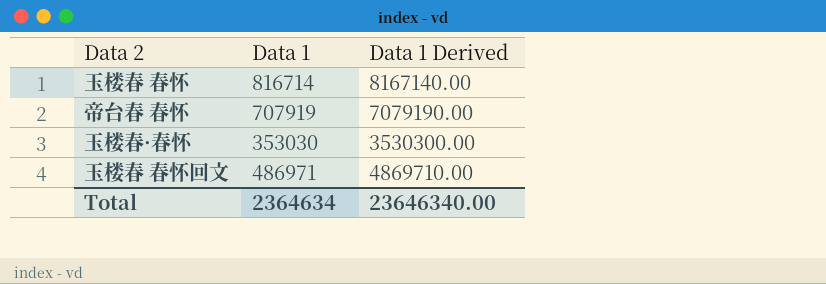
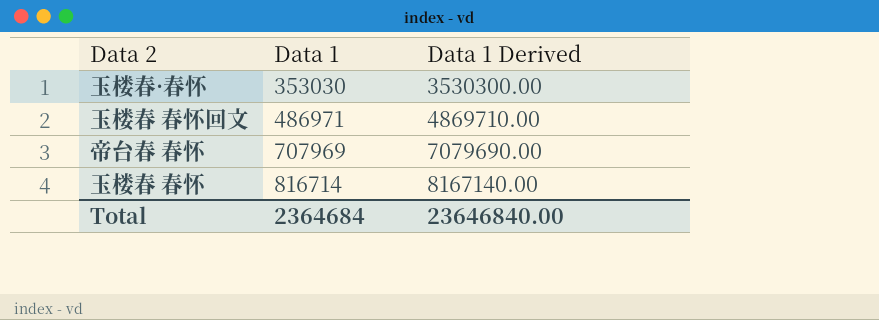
row order: none -> Data 1 ascending
帝台春 春怀 | Data 1: 707919 -> 707969
帝台春 春怀 | Data 1 Derived: 7079190.00 -> 7079690.00
Total | Data 1: 2364634 -> 2364684
Total | Data 1 Derived: 23646340.00 -> 23646840.00

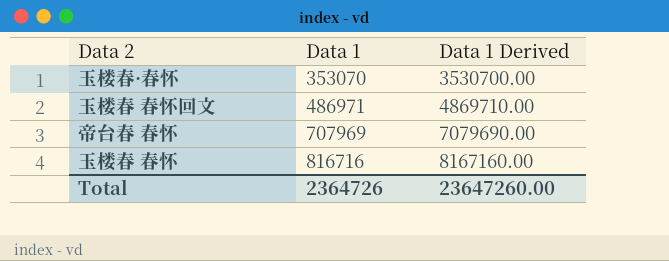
玉楼春·春怀 | Data 1: 353030 -> 353070
玉楼春·春怀 | Data 1 Derived: 3530300.00 -> 3530700.00
玉楼春 春怀 | Data 1: 816714 -> 816716
玉楼春 春怀 | Data 1 Derived: 8167140.00 -> 8167160.00
Total | Data 1: 2364684 -> 2364726
Total | Data 1 Derived: 23646840.00 -> 23647260.00

